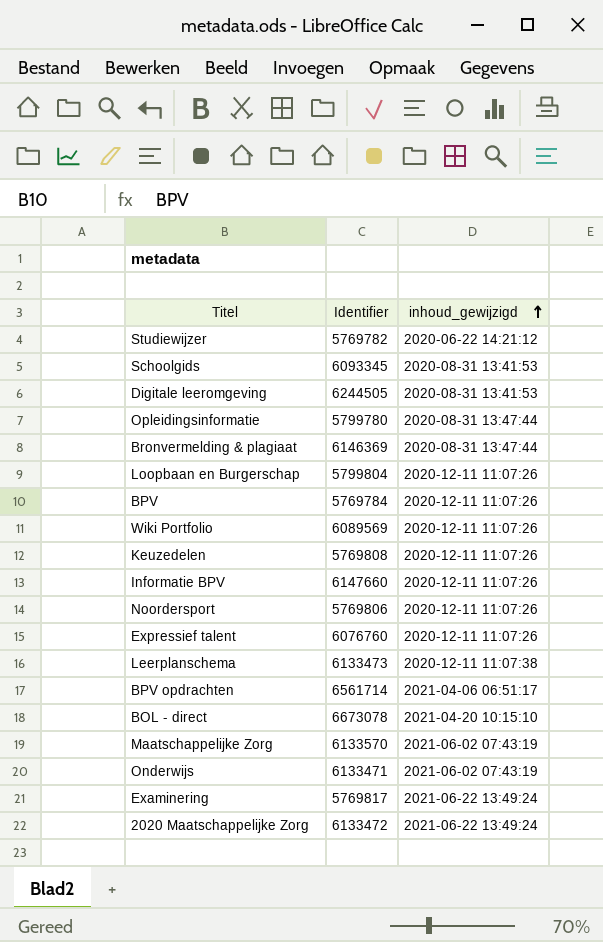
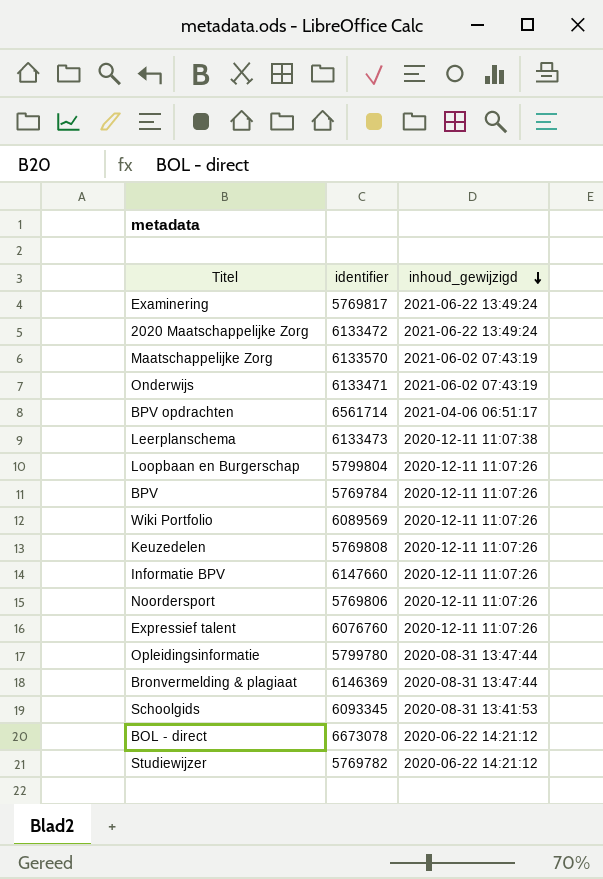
row order: inhoud_gewijzigd ascending -> inhoud_gewijzigd descending
column name: Identifier -> identifier
row Digitale leeromgeving: 6244505 | 2020-08-31 13:41:53 -> none
BOL - direct | inhoud_gewijzigd: 2021-04-20 10:15:10 -> 2020-06-22 14:21:12

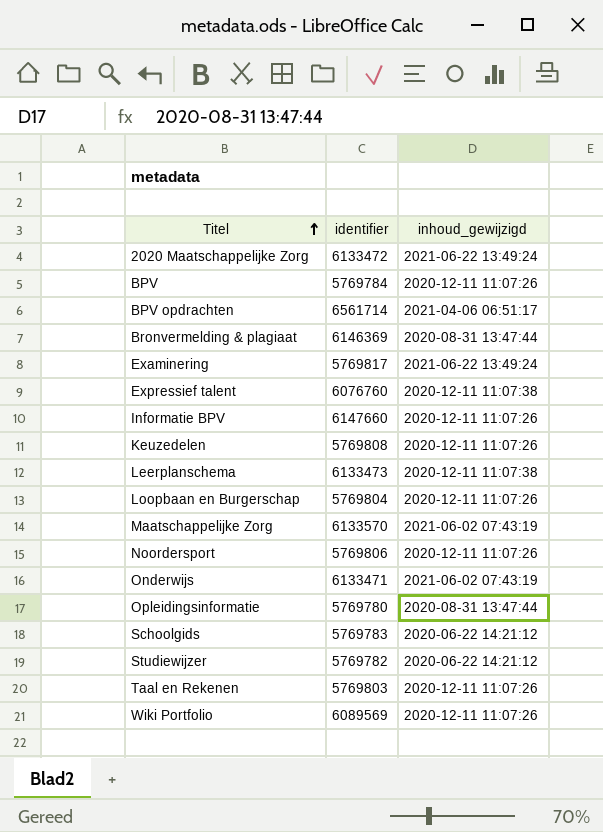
row order: inhoud_gewijzigd descending -> Titel ascending
row BOL - direct: 6673078 | 2020-06-22 14:21:12 -> none
Expressief talent | inhoud_gewijzigd: 2020-12-11 11:07:26 -> 2020-12-11 11:07:38
Loopbaan en Burgerschap | identifier: 5799804 -> 5769804
Opleidingsinformatie | identifier: 5799780 -> 5769780
Schoolgids | identifier: 6093345 -> 5769783
Schoolgids | inhoud_gewijzigd: 2020-08-31 13:41:53 -> 2020-06-22 14:21:12
row Taal en Rekenen: none -> 5769803 | 2020-12-11 11:07:26

